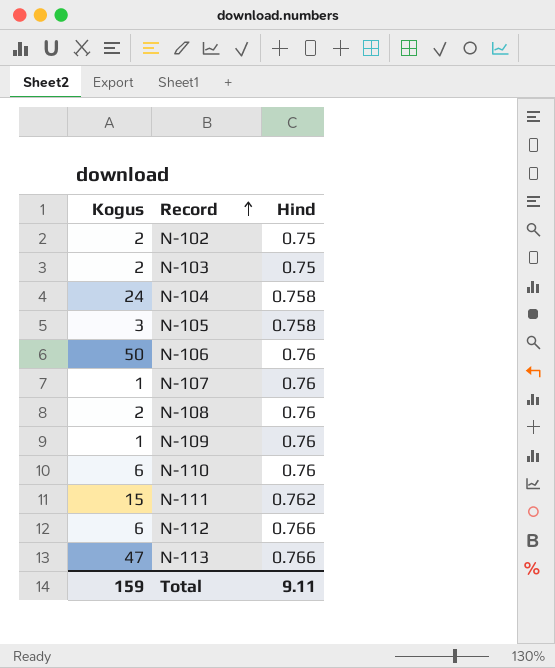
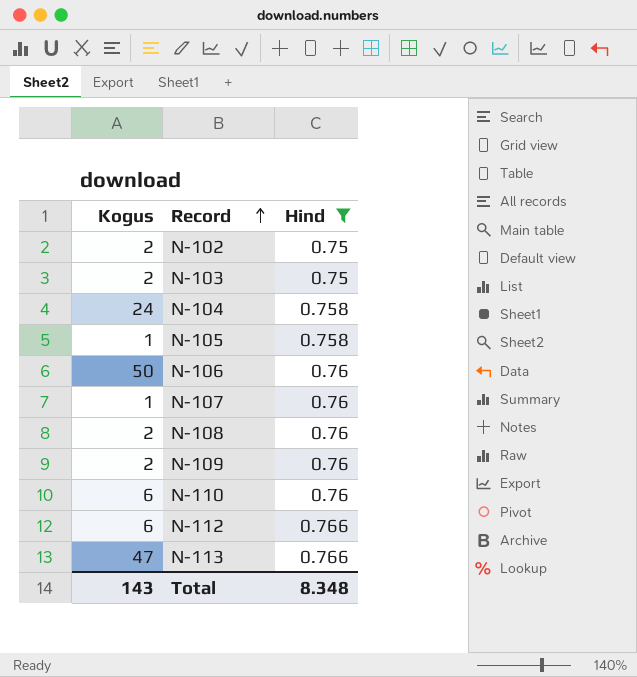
filter: none -> Hind != 0.762
N-105 | Kogus: 3 -> 1
N-109 | Kogus: 1 -> 2
Total | Kogus: 159 -> 143
Total | Hind: 9.11 -> 8.348

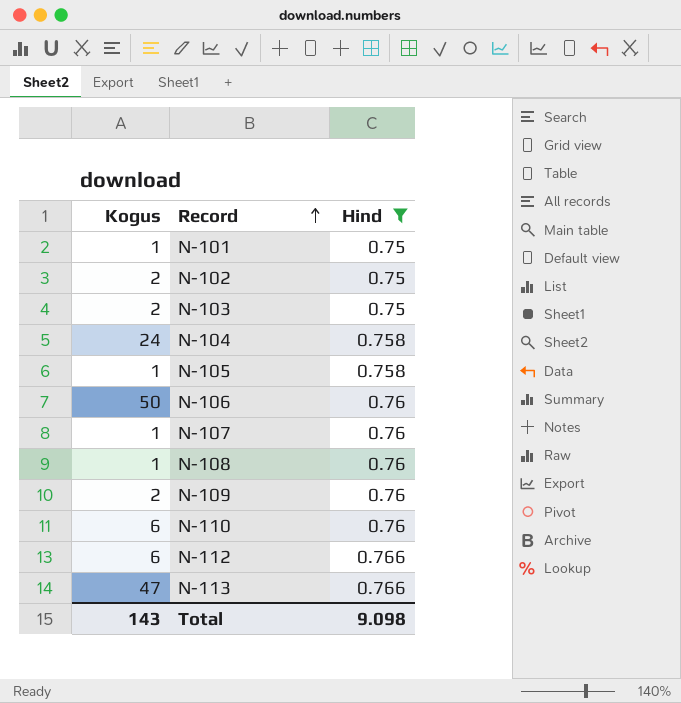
row N-101: none -> 1 | 0.75
N-108 | Kogus: 2 -> 1
Total | Hind: 8.348 -> 9.098

